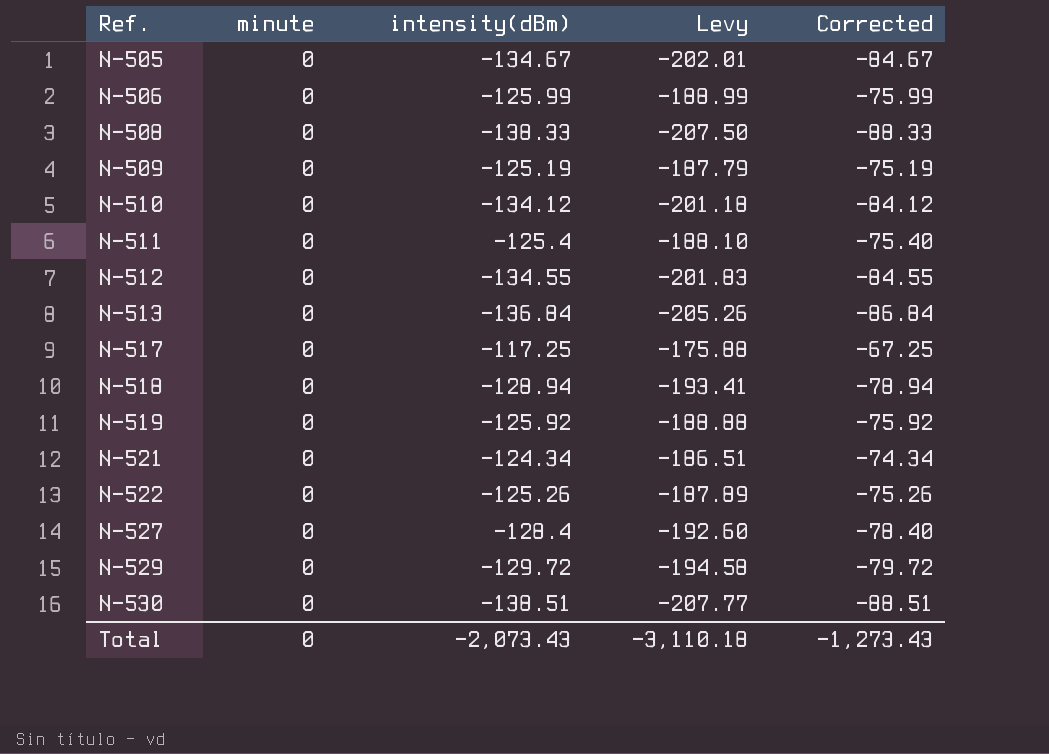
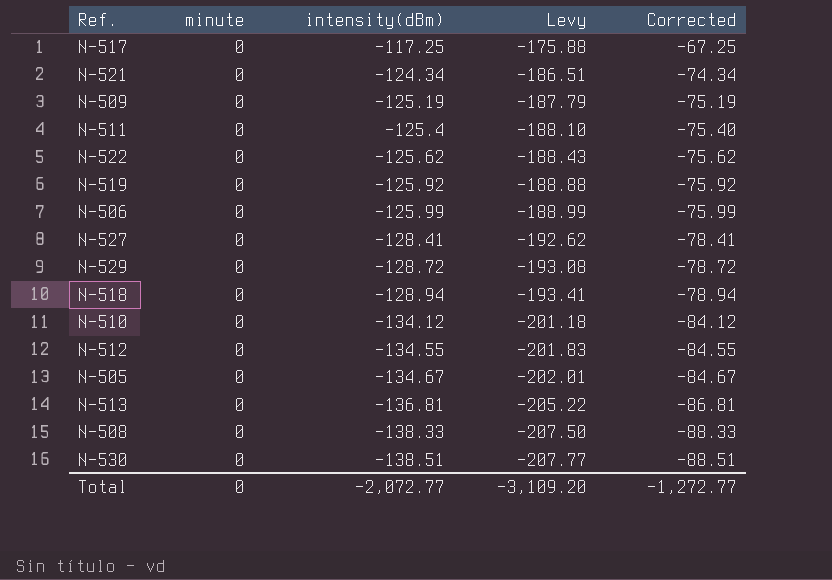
row order: Ref. ascending -> intensity(dBm) descending
N-522 | intensity(dBm): -125.26 -> -125.62
N-522 | Levy: -187.89 -> -188.43
N-522 | Corrected: -75.26 -> -75.62
N-527 | intensity(dBm): -128.4 -> -128.41
N-527 | Levy: -192.60 -> -192.62
N-527 | Corrected: -78.40 -> -78.41
N-529 | intensity(dBm): -129.72 -> -128.72
N-529 | Levy: -194.58 -> -193.08
N-529 | Corrected: -79.72 -> -78.72
N-513 | intensity(dBm): -136.84 -> -136.81
N-513 | Levy: -205.26 -> -205.22
N-513 | Corrected: -86.84 -> -86.81
Total | intensity(dBm): -2,073.43 -> -2,072.77
Total | Levy: -3,110.18 -> -3,109.20
Total | Corrected: -1,273.43 -> -1,272.77

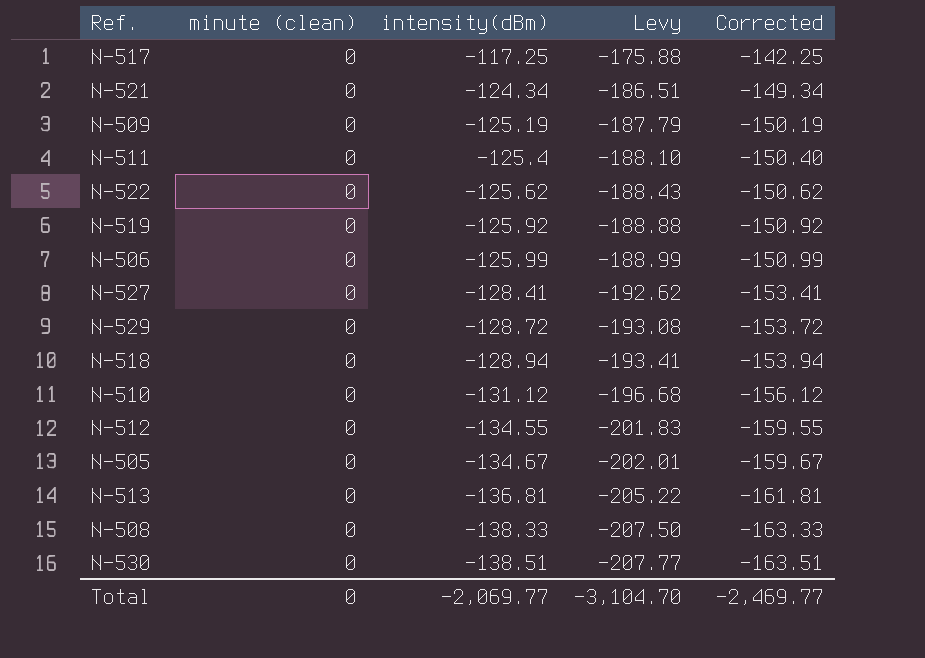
column name: minute -> minute (clean)
column Corrected | formula: [intensity(dBm)] + 50 -> [intensity(dBm)] - 25
N-510 | intensity(dBm): -134.12 -> -131.12
N-510 | Levy: -201.18 -> -196.68
Total | intensity(dBm): -2,072.77 -> -2,069.77
Total | Levy: -3,109.20 -> -3,104.70
Total | Corrected: -1,272.77 -> -2,469.77

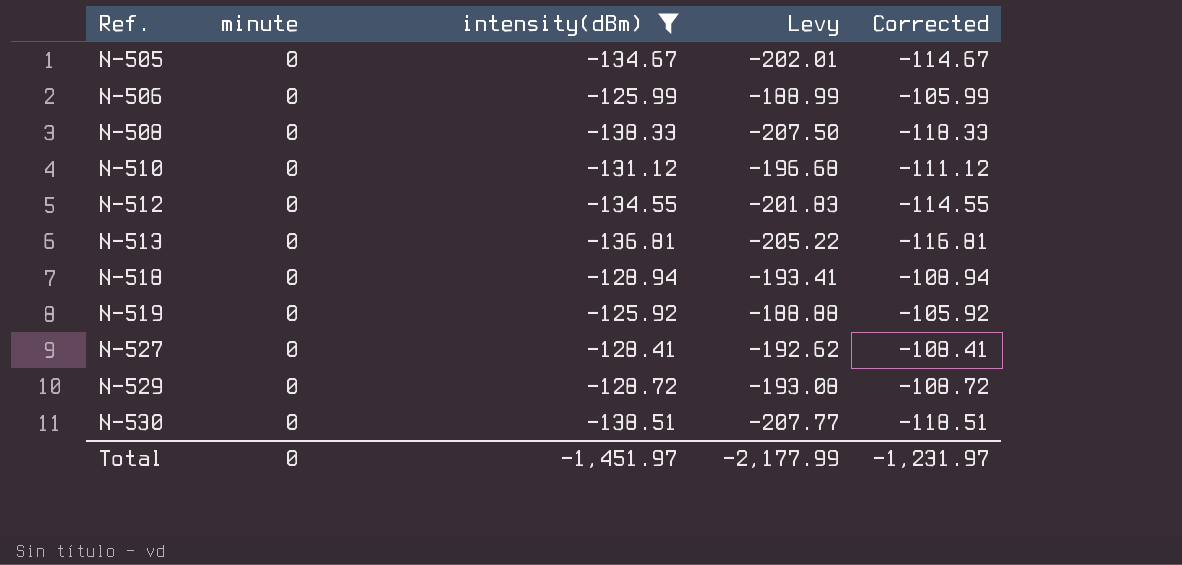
filter: none -> intensity(dBm) <= -125.92
row order: intensity(dBm) descending -> Ref. ascending
column name: minute (clean) -> minute
column Corrected | formula: [intensity(dBm)] - 25 -> [intensity(dBm)] + 20
Total | intensity(dBm): -2,069.77 -> -1,451.97
Total | Levy: -3,104.70 -> -2,177.99
Total | Corrected: -2,469.77 -> -1,231.97

